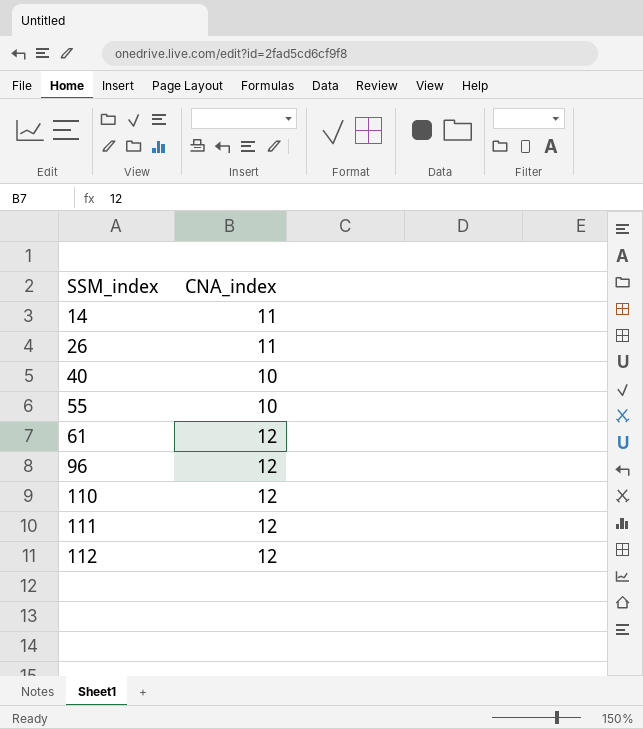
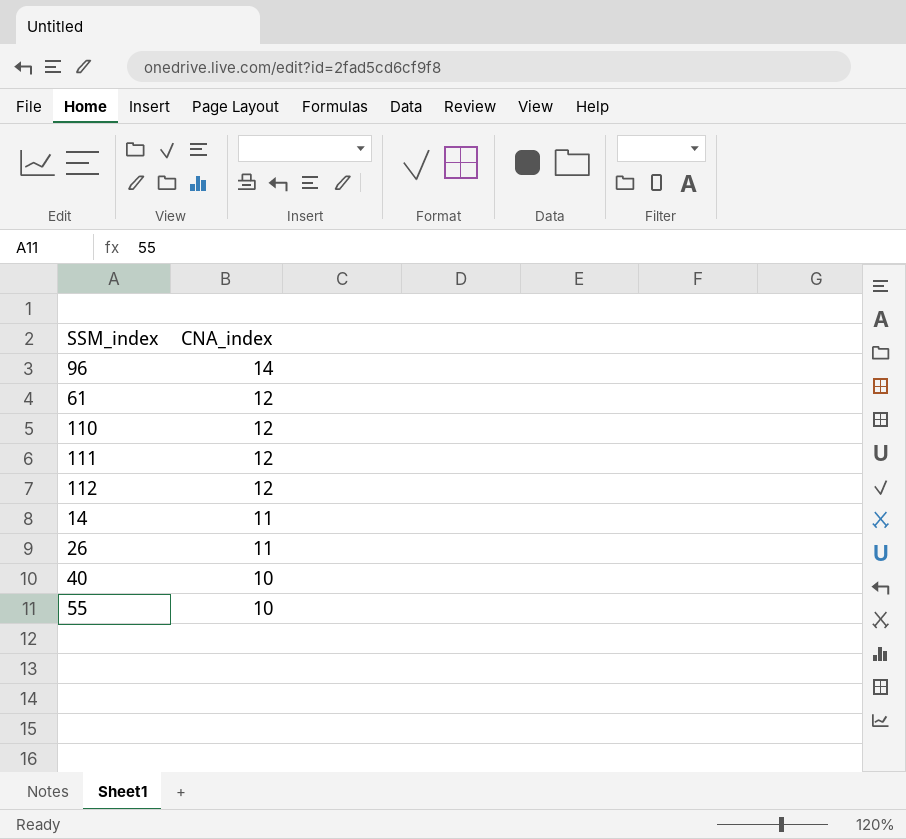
row order: SSM_index ascending -> CNA_index descending
96 | CNA_index: 12 -> 14

